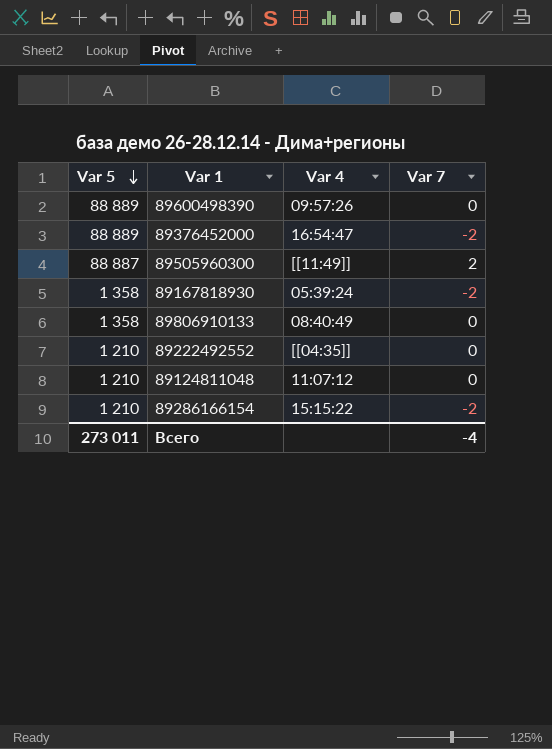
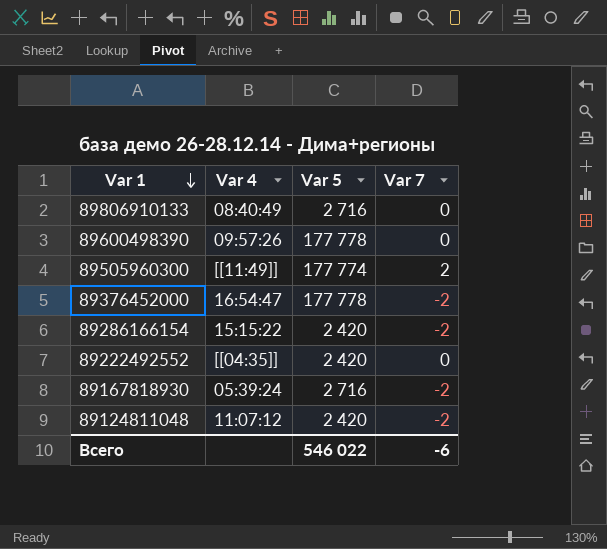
row order: Var 5 descending -> Var 1 descending
column Var 5 | position: 1 -> 3
89806910133 | Var 5: 1 358 -> 2 716
89600498390 | Var 5: 88 889 -> 177 778
89505960300 | Var 5: 88 887 -> 177 774
89376452000 | Var 5: 88 889 -> 177 778
89286166154 | Var 5: 1 210 -> 2 420
89222492552 | Var 5: 1 210 -> 2 420
89167818930 | Var 5: 1 358 -> 2 716
89124811048 | Var 5: 1 210 -> 2 420
89124811048 | Var 7: 0 -> -2
Всего | Var 5: 273 011 -> 546 022
Всего | Var 7: -4 -> -6

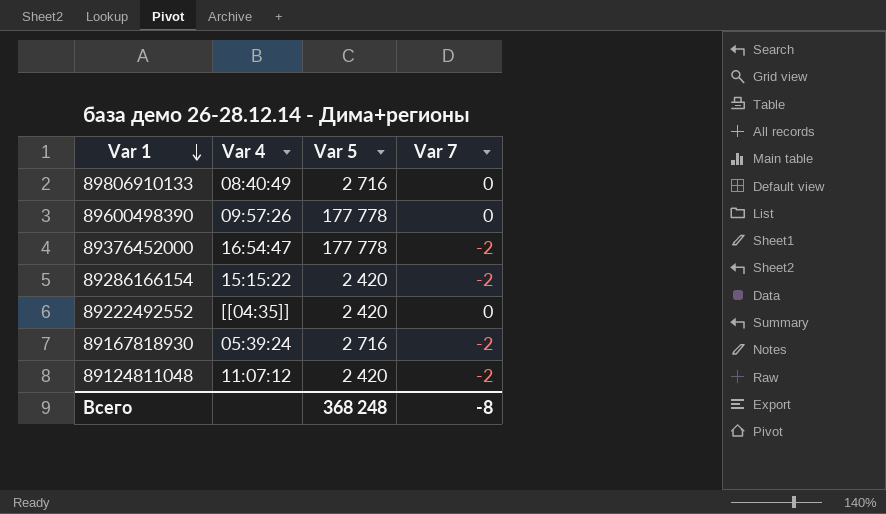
row 89505960300: [[11:49]] | 177 774 | 2 -> none
Всего | Var 5: 546 022 -> 368 248
Всего | Var 7: -6 -> -8

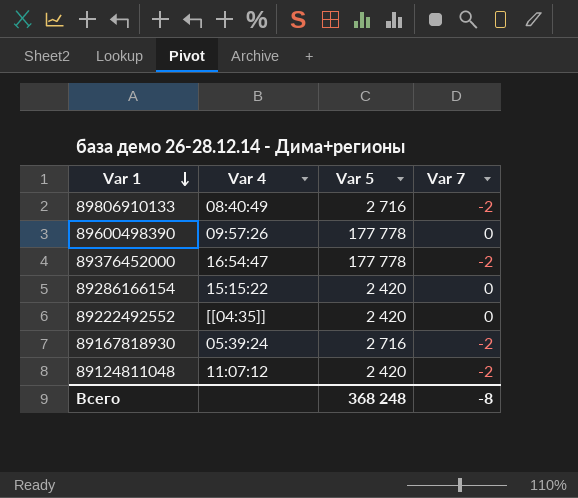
89806910133 | Var 7: 0 -> -2
89286166154 | Var 7: -2 -> 0

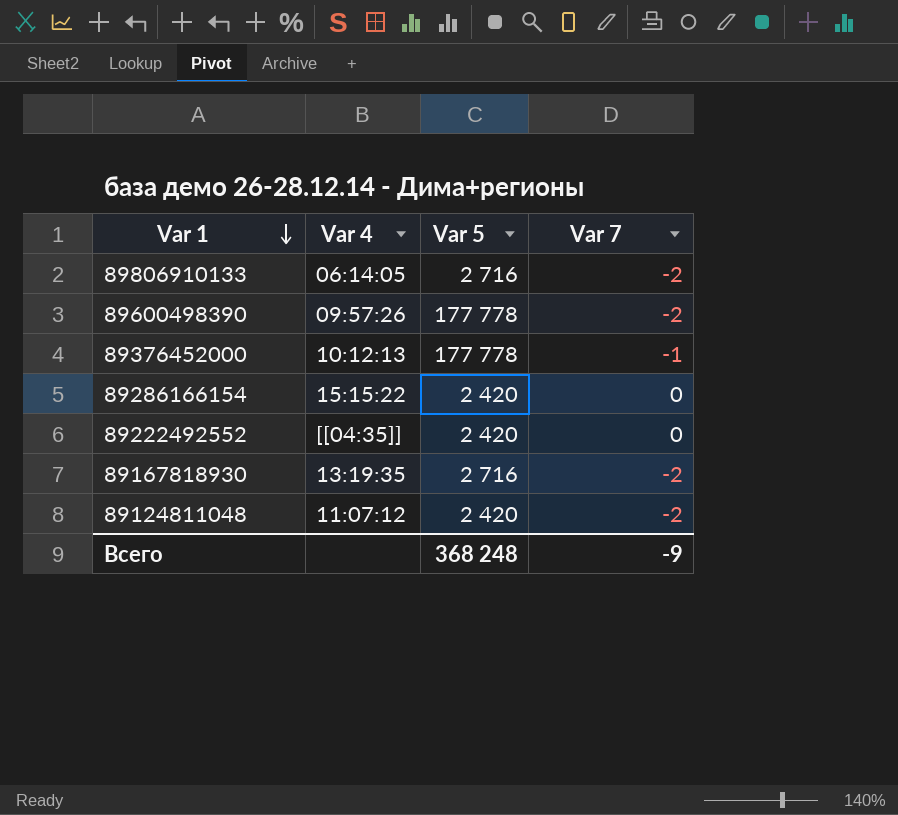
89806910133 | Var 4: 08:40:49 -> 06:14:05
89600498390 | Var 7: 0 -> -2
89376452000 | Var 4: 16:54:47 -> 10:12:13
89376452000 | Var 7: -2 -> -1
89167818930 | Var 4: 05:39:24 -> 13:19:35
Всего | Var 7: -8 -> -9

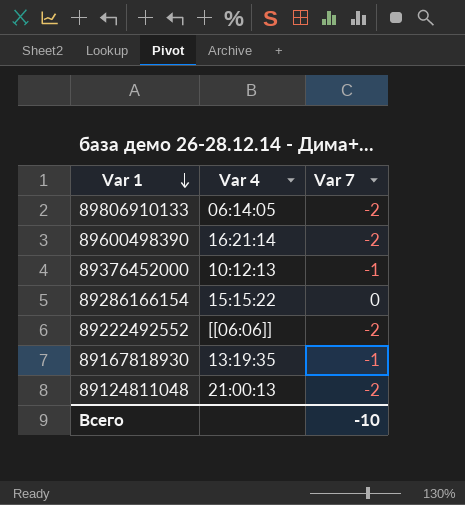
column Var 5 | position: 3 -> none
89600498390 | Var 4: 09:57:26 -> 16:21:14
89222492552 | Var 4: [[04:35]] -> [[06:06]]
89222492552 | Var 7: 0 -> -2
89167818930 | Var 7: -2 -> -1
89124811048 | Var 4: 11:07:12 -> 21:00:13
Всего | Var 7: -9 -> -10

